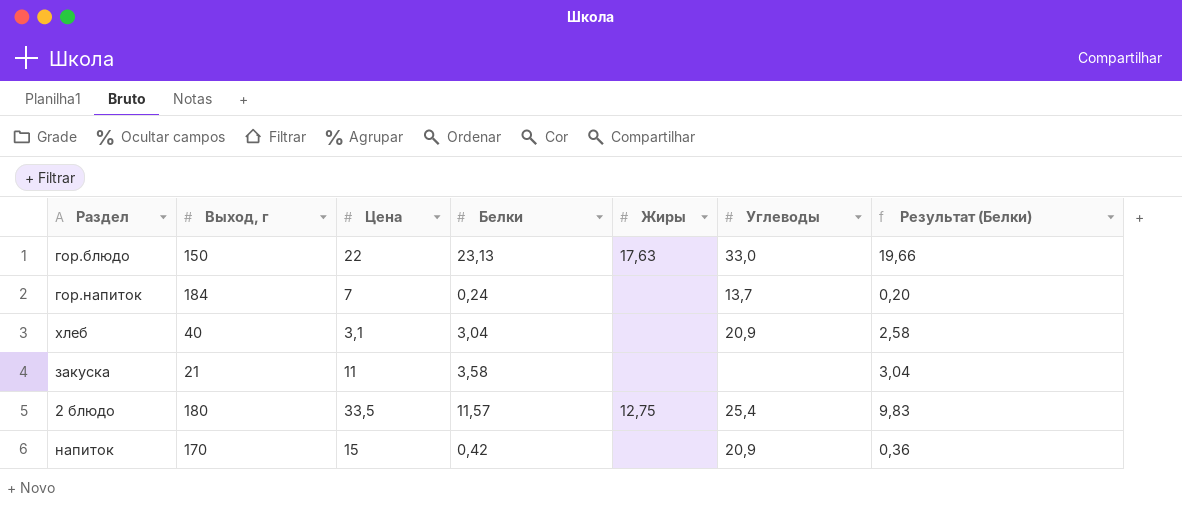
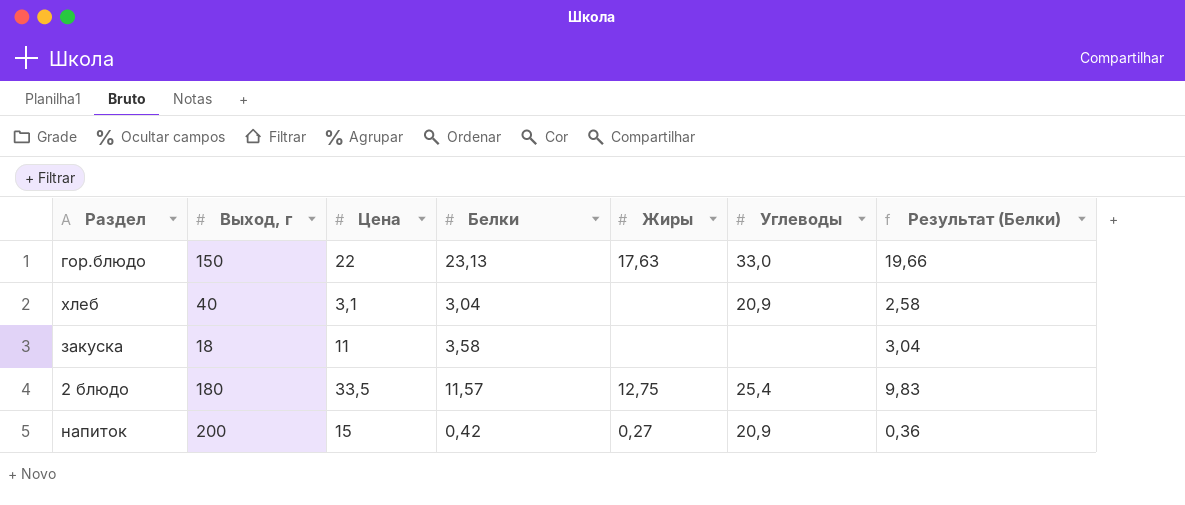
row гор.напиток: 184 | 7 | 0,24 | none | 13,7 | 0,20 -> none
закуска | Выход, г: 21 -> 18
напиток | Выход, г: 170 -> 200
напиток | Жиры: none -> 0,27

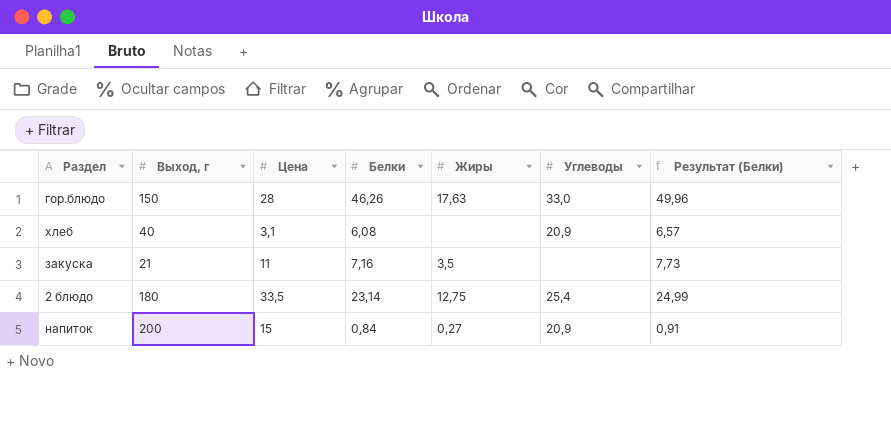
column Результат (Белки) | formula: [Белки] * 0,85 -> [Белки] * 1,08
гор.блюдо | Цена: 22 -> 28
гор.блюдо | Белки: 23,13 -> 46,26
хлеб | Белки: 3,04 -> 6,08
закуска | Выход, г: 18 -> 21
закуска | Белки: 3,58 -> 7,16
закуска | Жиры: none -> 3,5
2 блюдо | Белки: 11,57 -> 23,14
напиток | Белки: 0,42 -> 0,84

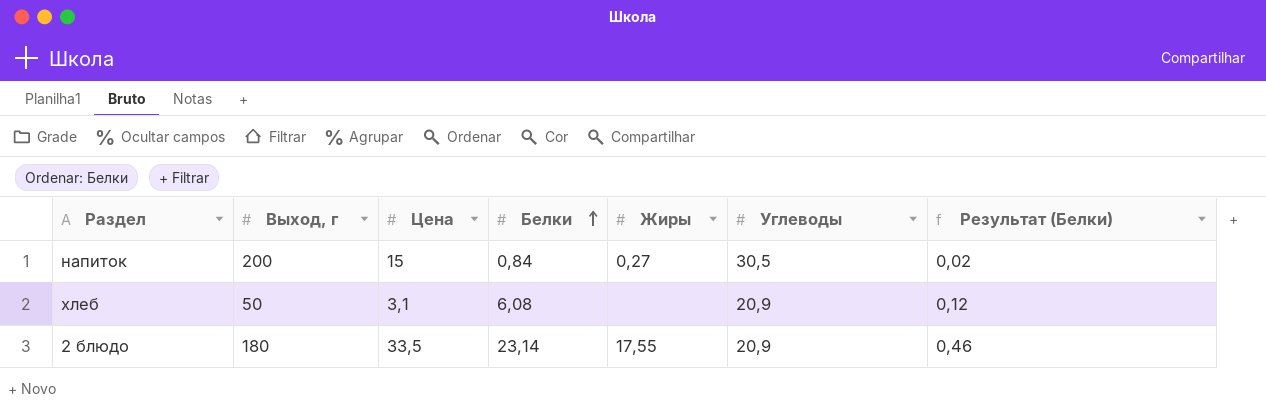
row order: none -> Белки ascending
column Результат (Белки) | formula: [Белки] * 1,08 -> [Белки] * 0,02
row гор.блюдо: 150 | 28 | 46,26 | 17,63 | 33,0 | 49,96 -> none
row закуска: 21 | 11 | 7,16 | 3,5 | none | 7,73 -> none
напиток | Углеводы: 20,9 -> 30,5
хлеб | Выход, г: 40 -> 50
2 блюдо | Жиры: 12,75 -> 17,55
2 блюдо | Углеводы: 25,4 -> 20,9

